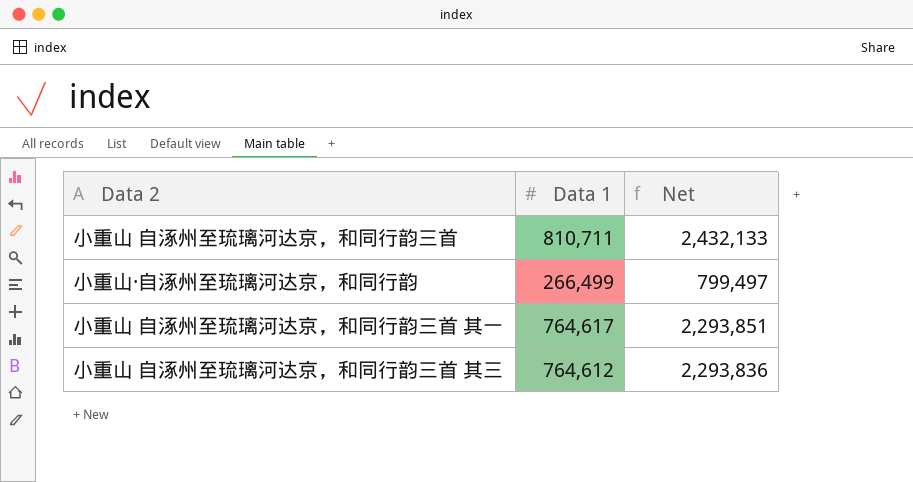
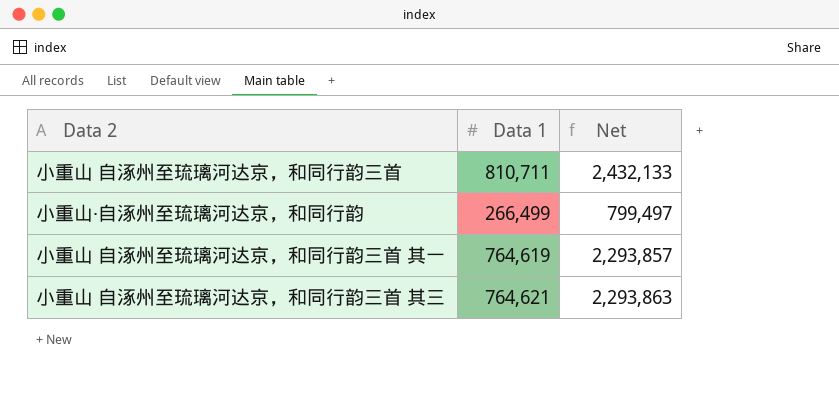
小重山 自涿州至琉璃河达京，和同行韵三首 其一 | Data 1: 764,617 -> 764,619
小重山 自涿州至琉璃河达京，和同行韵三首 其一 | Net: 2,293,851 -> 2,293,857
小重山 自涿州至琉璃河达京，和同行韵三首 其三 | Data 1: 764,612 -> 764,621
小重山 自涿州至琉璃河达京，和同行韵三首 其三 | Net: 2,293,836 -> 2,293,863

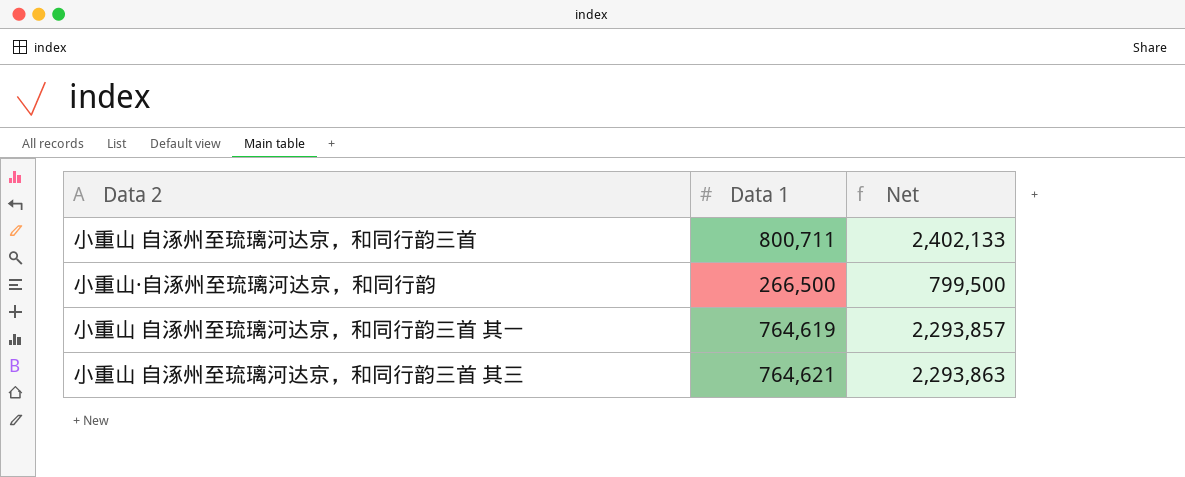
小重山 自涿州至琉璃河达京，和同行韵三首 | Data 1: 810,711 -> 800,711
小重山 自涿州至琉璃河达京，和同行韵三首 | Net: 2,432,133 -> 2,402,133
小重山·自涿州至琉璃河达京，和同行韵 | Data 1: 266,499 -> 266,500
小重山·自涿州至琉璃河达京，和同行韵 | Net: 799,497 -> 799,500

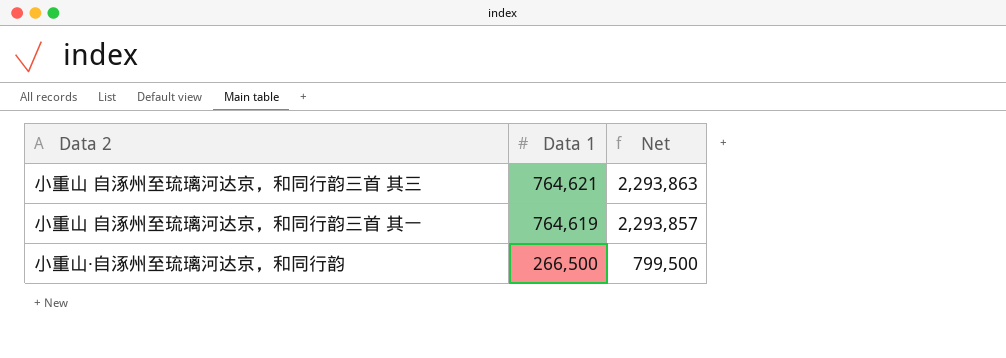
row order: none -> Data 1 descending
row 小重山 自涿州至琉璃河达京，和同行韵三首: 800,711 | 2,402,133 -> none

